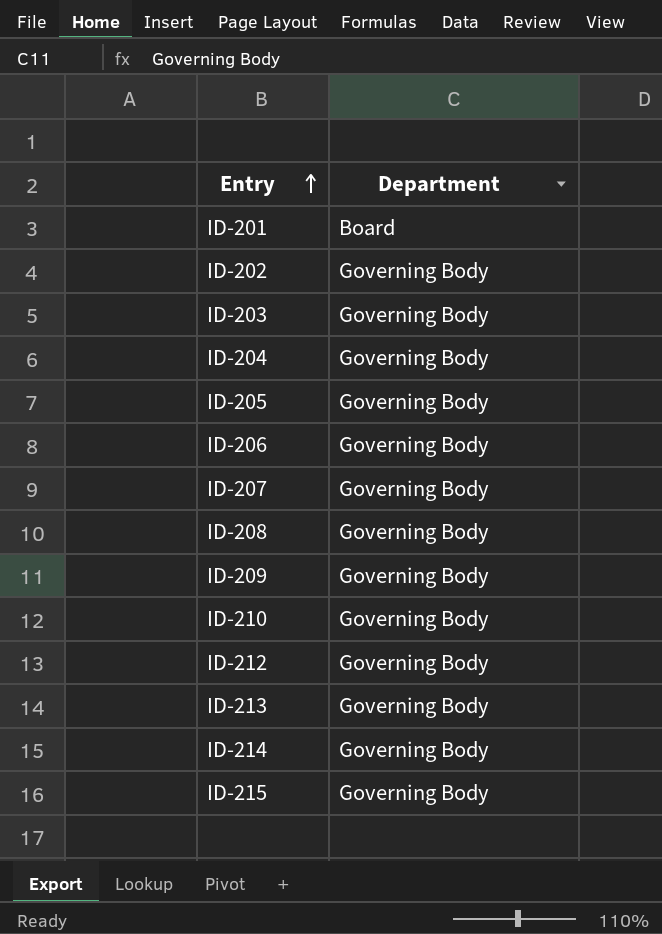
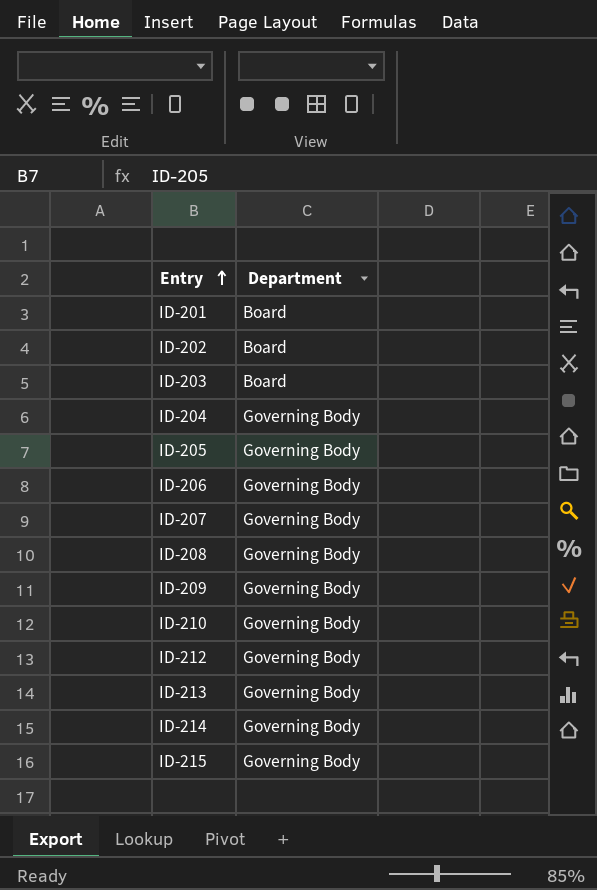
ID-202 | Department: Governing Body -> Board
ID-203 | Department: Governing Body -> Board

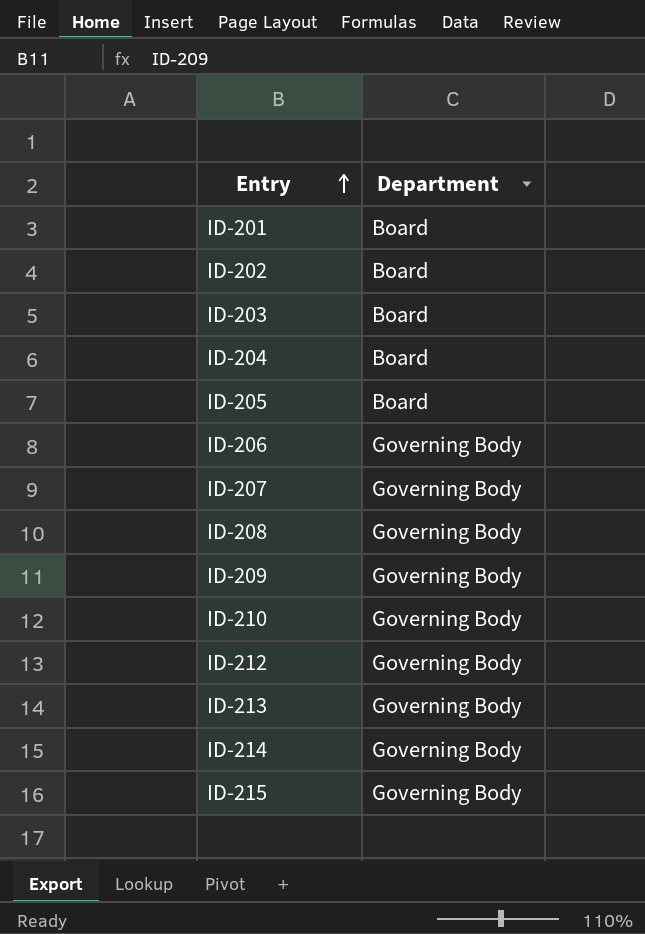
ID-204 | Department: Governing Body -> Board
ID-205 | Department: Governing Body -> Board

